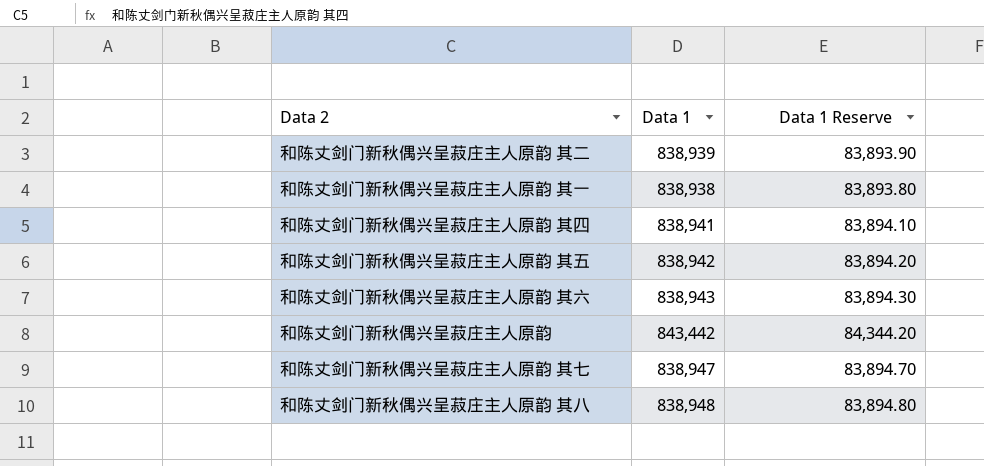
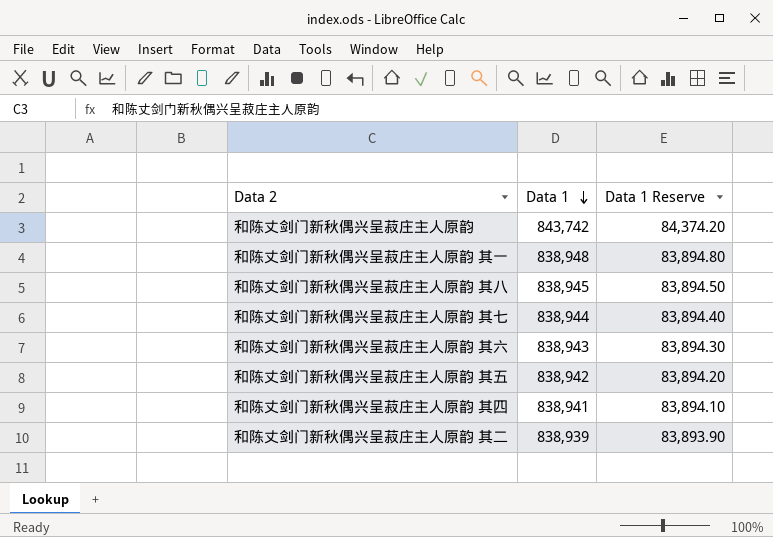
row order: none -> Data 1 descending
和陈丈剑门新秋偶兴呈菽庄主人原韵 | Data 1: 843,442 -> 843,742
和陈丈剑门新秋偶兴呈菽庄主人原韵 | Data 1 Reserve: 84,344.20 -> 84,374.20
和陈丈剑门新秋偶兴呈菽庄主人原韵 其一 | Data 1: 838,938 -> 838,948
和陈丈剑门新秋偶兴呈菽庄主人原韵 其一 | Data 1 Reserve: 83,893.80 -> 83,894.80
和陈丈剑门新秋偶兴呈菽庄主人原韵 其八 | Data 1: 838,948 -> 838,945
和陈丈剑门新秋偶兴呈菽庄主人原韵 其八 | Data 1 Reserve: 83,894.80 -> 83,894.50
和陈丈剑门新秋偶兴呈菽庄主人原韵 其七 | Data 1: 838,947 -> 838,944
和陈丈剑门新秋偶兴呈菽庄主人原韵 其七 | Data 1 Reserve: 83,894.70 -> 83,894.40

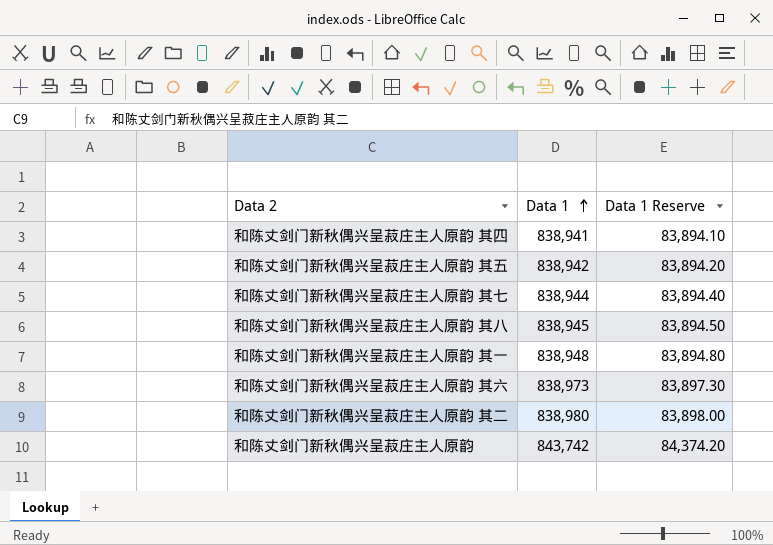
row order: Data 1 descending -> Data 1 ascending
和陈丈剑门新秋偶兴呈菽庄主人原韵 其六 | Data 1: 838,943 -> 838,973
和陈丈剑门新秋偶兴呈菽庄主人原韵 其六 | Data 1 Reserve: 83,894.30 -> 83,897.30
和陈丈剑门新秋偶兴呈菽庄主人原韵 其二 | Data 1: 838,939 -> 838,980
和陈丈剑门新秋偶兴呈菽庄主人原韵 其二 | Data 1 Reserve: 83,893.90 -> 83,898.00

